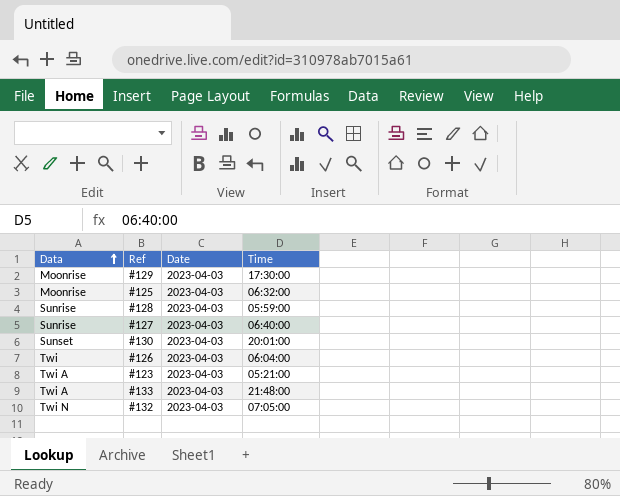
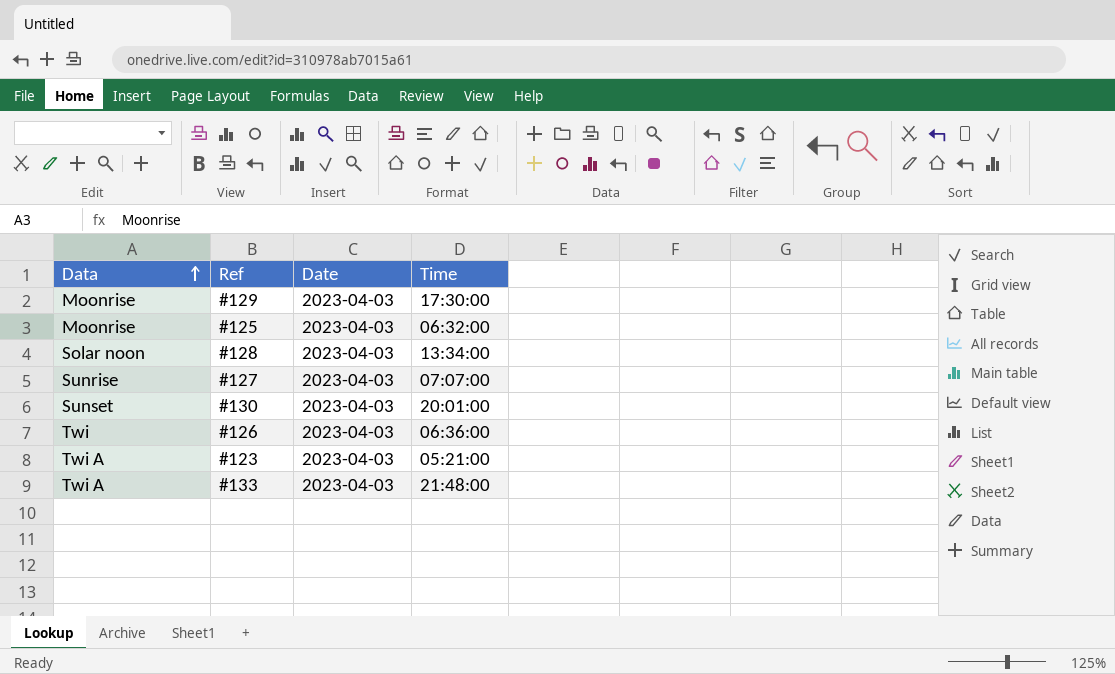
row #132: Twi N | 2023-04-03 | 07:05:00 -> none
#128 | Data: Sunrise -> Solar noon
#128 | Time: 05:59:00 -> 13:34:00
#127 | Time: 06:40:00 -> 07:07:00
#126 | Time: 06:04:00 -> 06:36:00

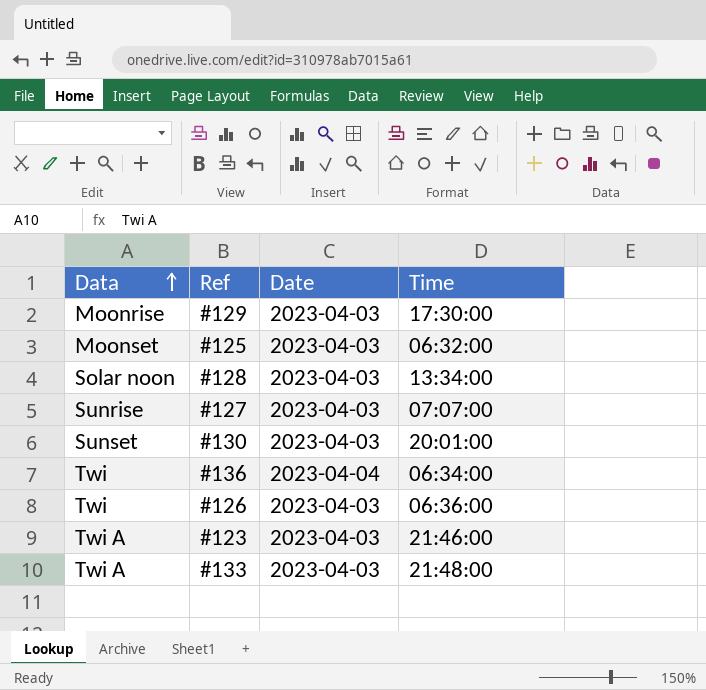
#125 | Data: Moonrise -> Moonset
row #136: none -> Twi | 2023-04-04 | 06:34:00
#123 | Time: 05:21:00 -> 21:46:00

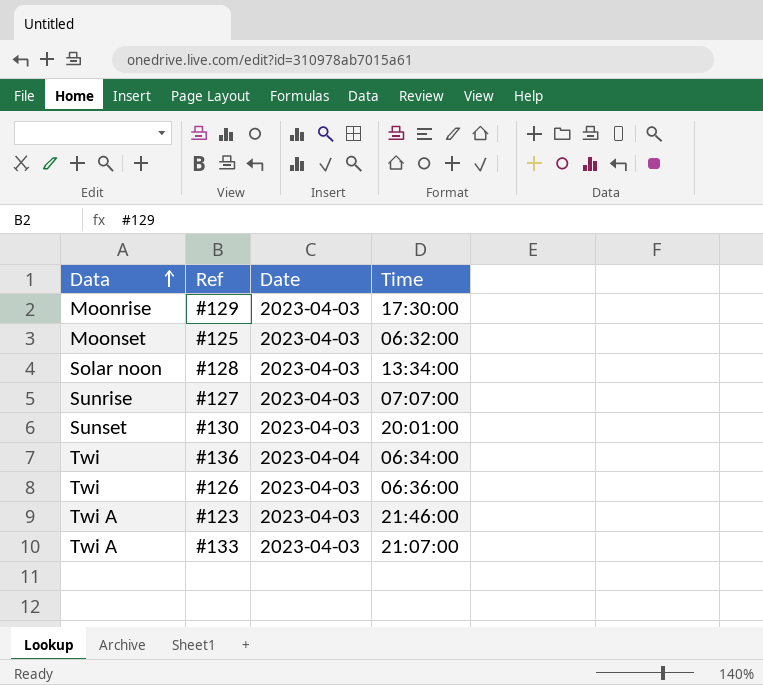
#133 | Time: 21:48:00 -> 21:07:00

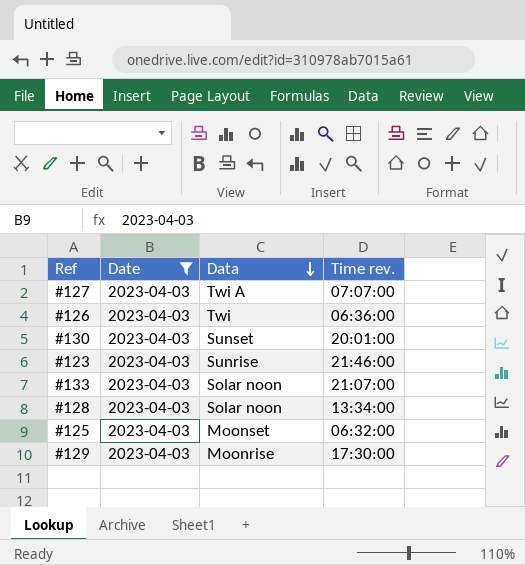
filter: none -> Date = 2023-04-03
row order: Data ascending -> Data descending
column Data | position: 1 -> 3
column name: Time -> Time rev.
#127 | Data: Sunrise -> Twi A
#123 | Data: Twi A -> Sunrise
#133 | Data: Twi A -> Solar noon

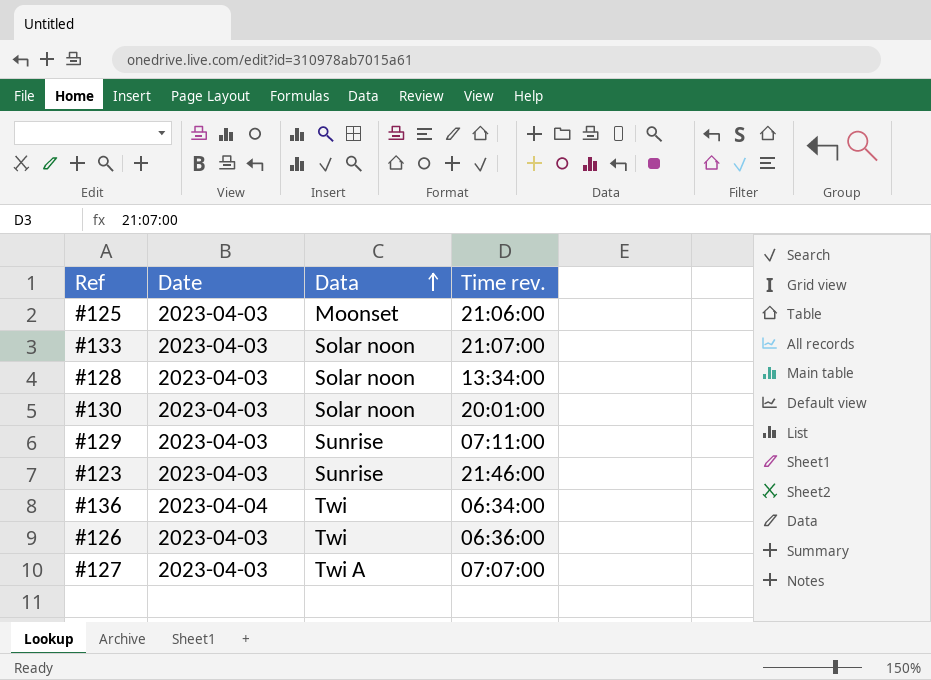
filter: Date = 2023-04-03 -> none
row order: Data descending -> Data ascending
#125 | Time rev.: 06:32:00 -> 21:06:00
#130 | Data: Sunset -> Solar noon
#129 | Data: Moonrise -> Sunrise
#129 | Time rev.: 17:30:00 -> 07:11:00

